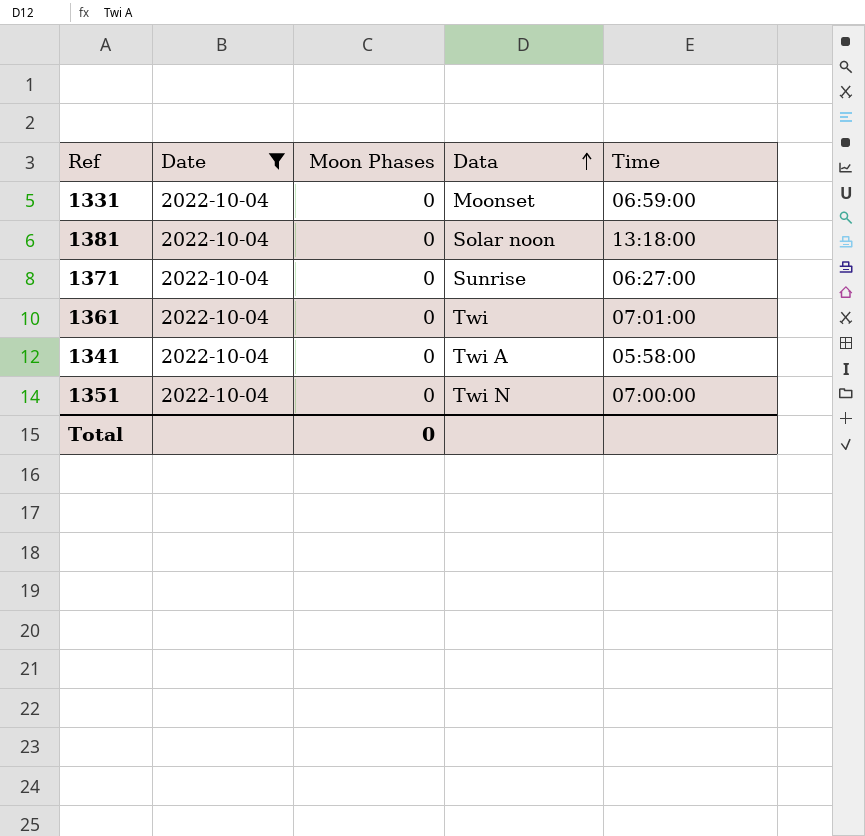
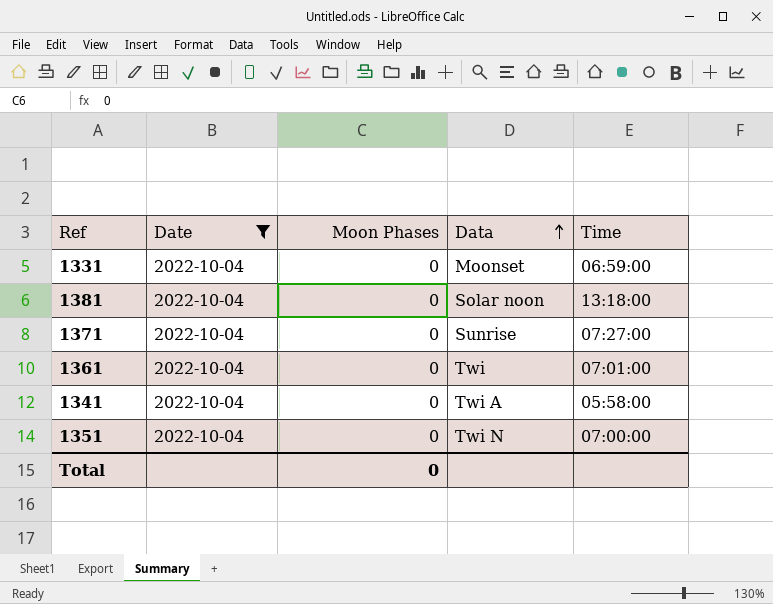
1371 | Time: 06:27:00 -> 07:27:00

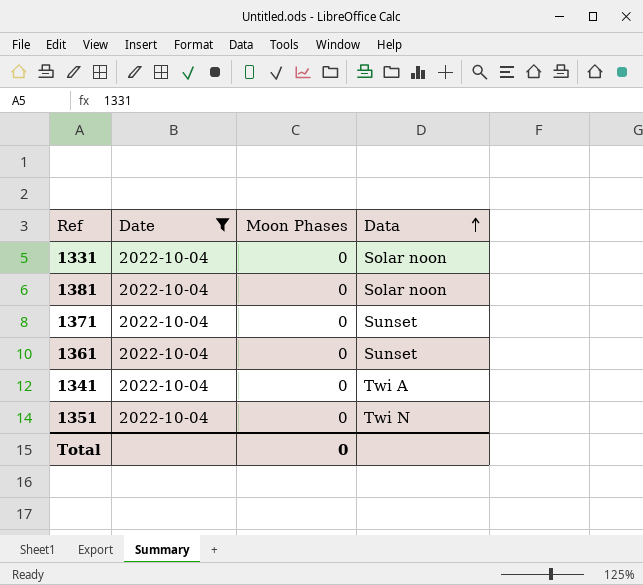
column Time | position: 5 -> none
1331 | Data: Moonset -> Solar noon
1371 | Data: Sunrise -> Sunset
1361 | Data: Twi -> Sunset

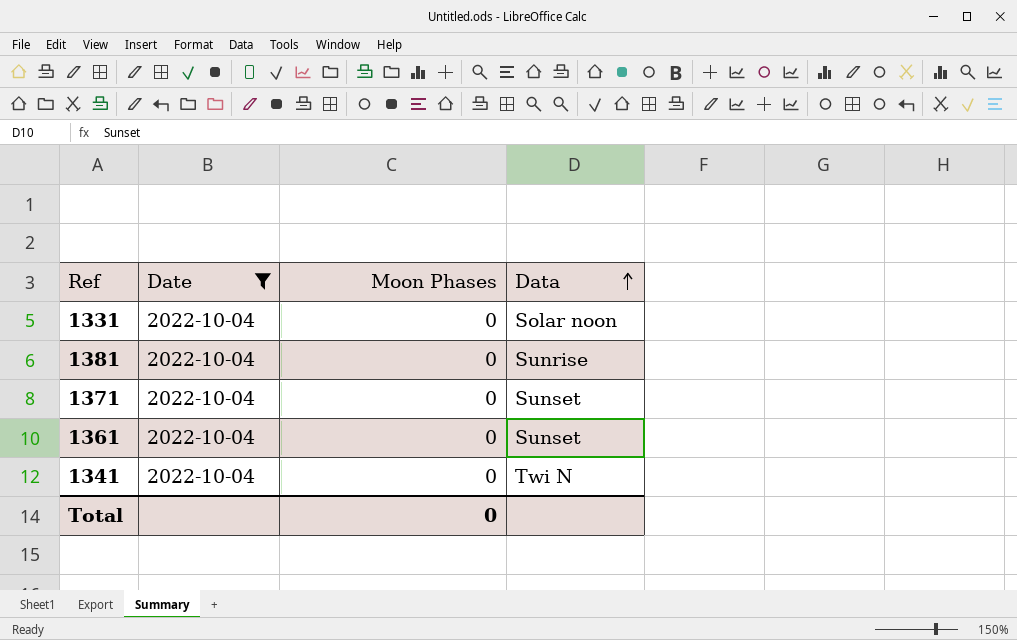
row 1351: 2022-10-04 | 0 | Twi N -> none
1381 | Data: Solar noon -> Sunrise
1341 | Data: Twi A -> Twi N

